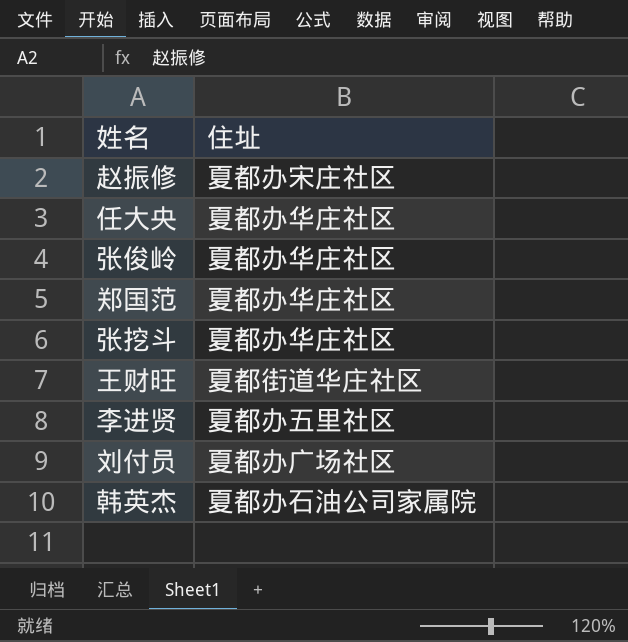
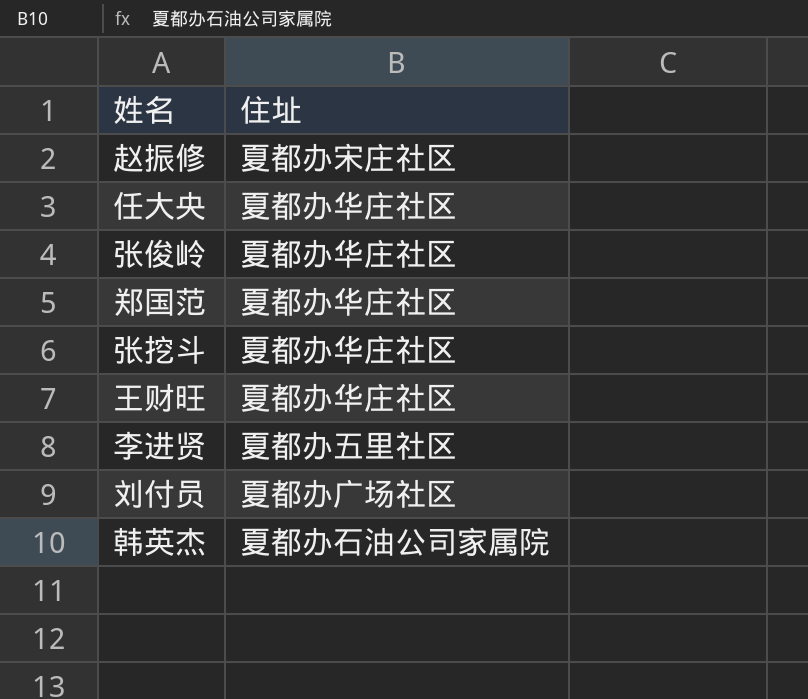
王财旺 | 住址: 夏都街道华庄社区 -> 夏都办华庄社区

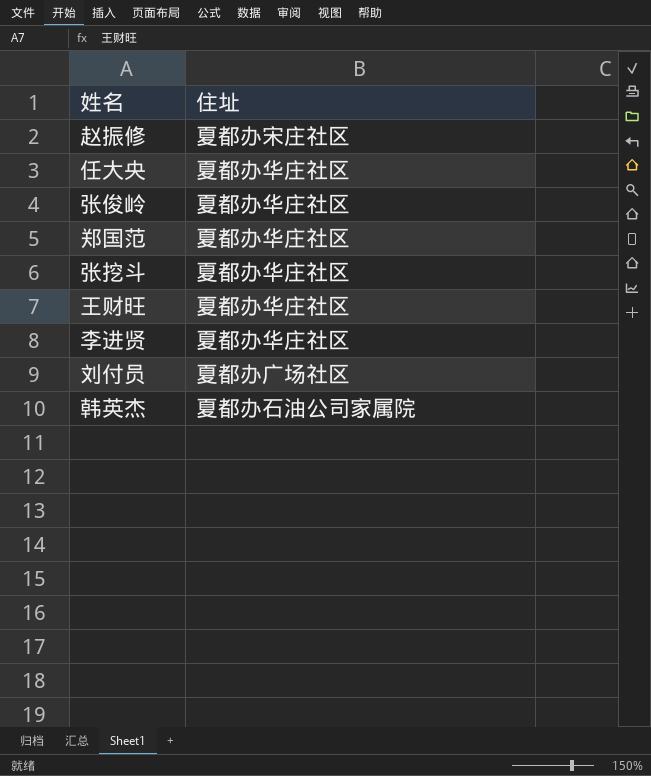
李进贤 | 住址: 夏都办五里社区 -> 夏都办华庄社区

